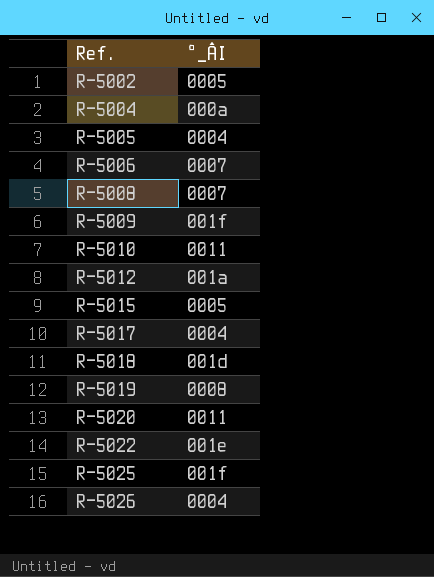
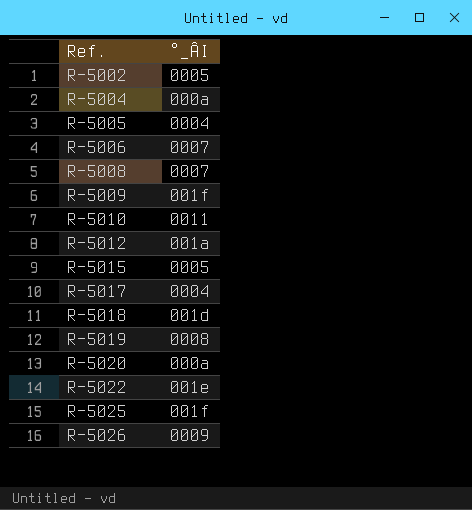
R-5020 | °_ÂI: 0011 -> 000a
R-5026 | °_ÂI: 0004 -> 0009

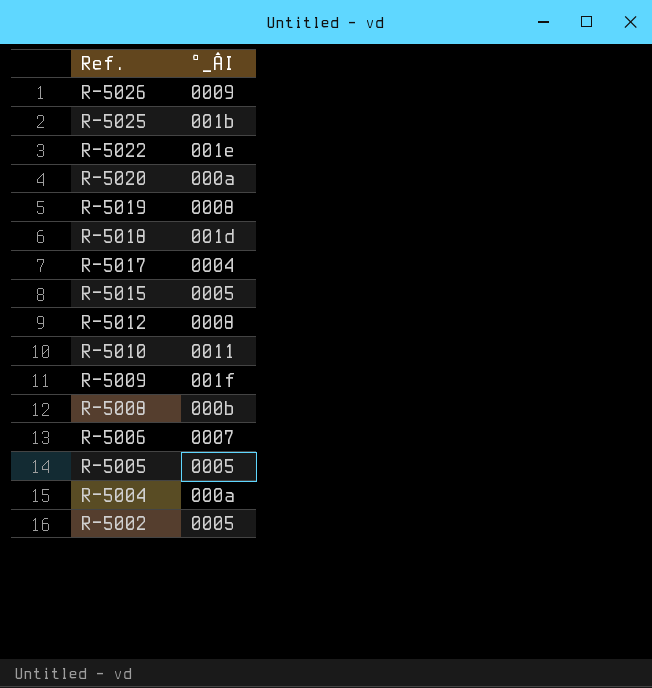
row order: Ref. ascending -> Ref. descending
R-5025 | °_ÂI: 001f -> 001b
R-5012 | °_ÂI: 001a -> 0008
R-5008 | °_ÂI: 0007 -> 000b
R-5005 | °_ÂI: 0004 -> 0005

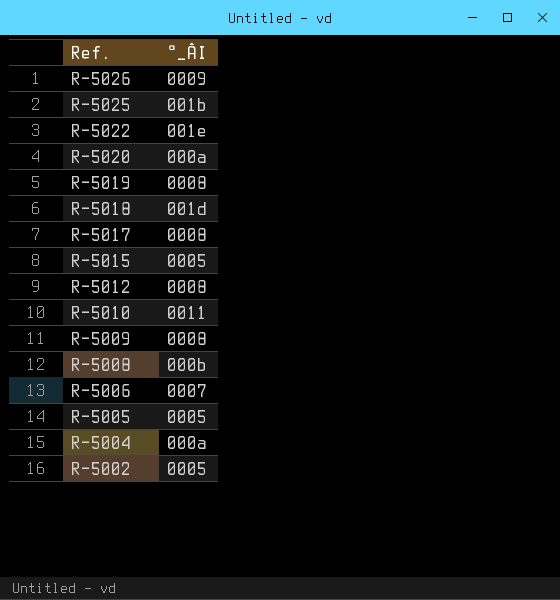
R-5017 | °_ÂI: 0004 -> 0008
R-5009 | °_ÂI: 001f -> 0008

